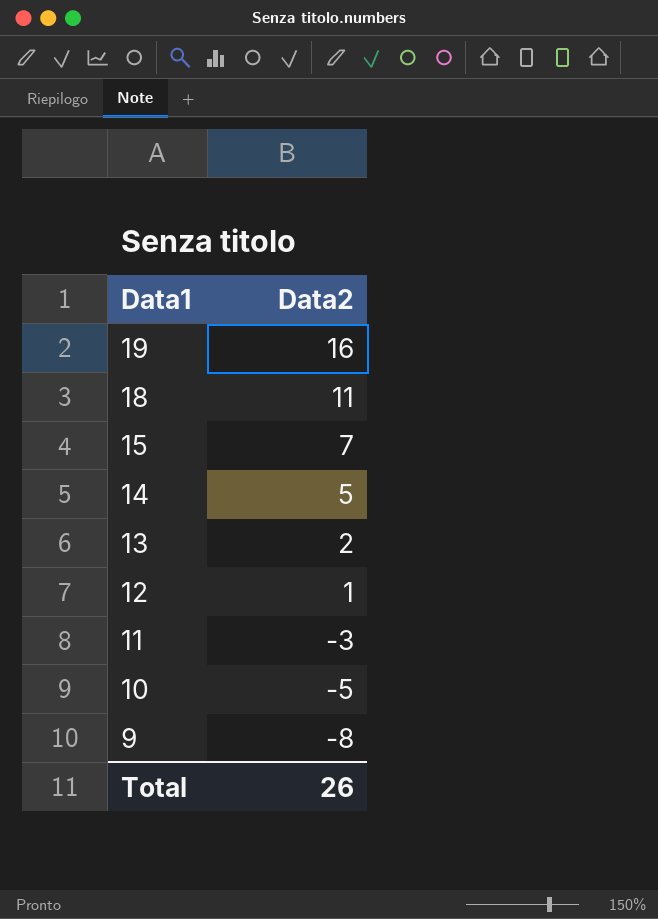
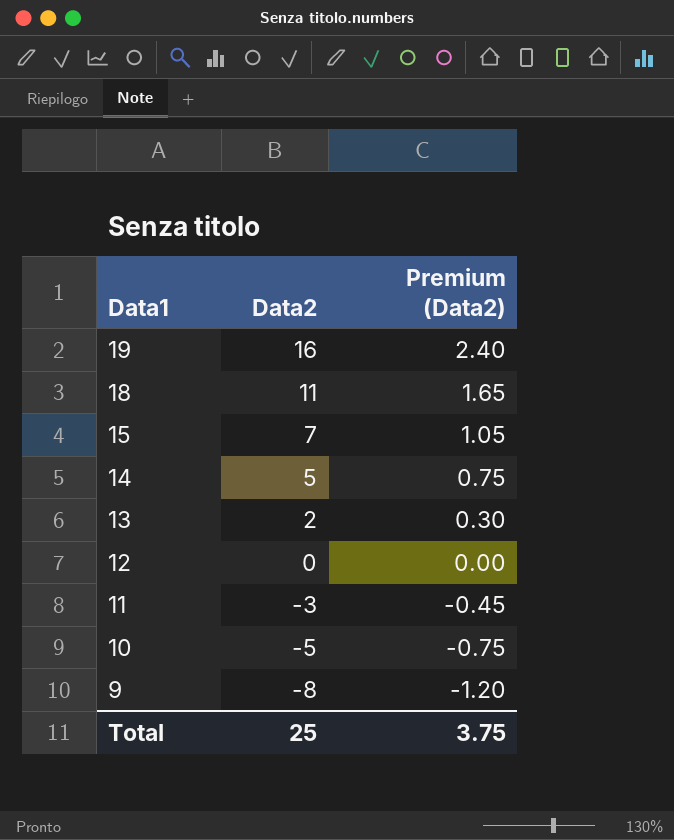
column Premium (Data2) | formula: none -> [Data2] * 0.15
12 | Data2: 1 -> 0
Total | Data2: 26 -> 25

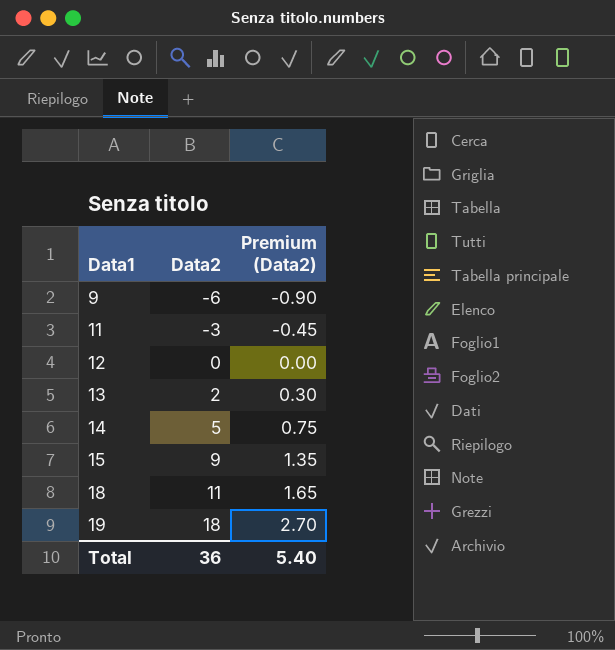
row order: Data1 descending -> Data1 ascending
row 10: -5 | -0.75 -> none
9 | Data2: -8 -> -6
9 | Premium (Data2): -1.20 -> -0.90
15 | Data2: 7 -> 9
15 | Premium (Data2): 1.05 -> 1.35
19 | Data2: 16 -> 18
19 | Premium (Data2): 2.40 -> 2.70
Total | Data2: 25 -> 36
Total | Premium (Data2): 3.75 -> 5.40

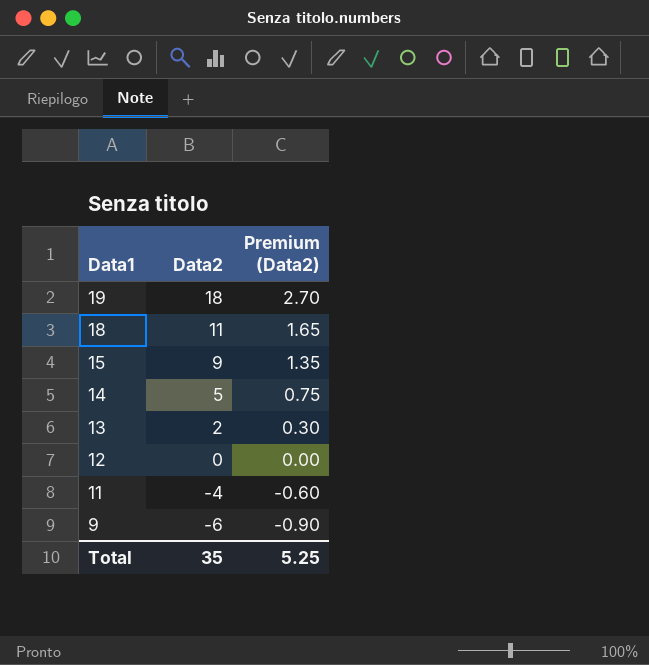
row order: Data1 ascending -> Data1 descending
11 | Data2: -3 -> -4
11 | Premium (Data2): -0.45 -> -0.60
Total | Data2: 36 -> 35
Total | Premium (Data2): 5.40 -> 5.25

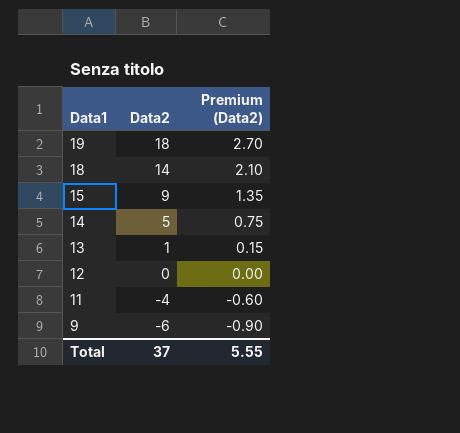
18 | Data2: 11 -> 14
18 | Premium (Data2): 1.65 -> 2.10
13 | Data2: 2 -> 1
13 | Premium (Data2): 0.30 -> 0.15
Total | Data2: 35 -> 37
Total | Premium (Data2): 5.25 -> 5.55

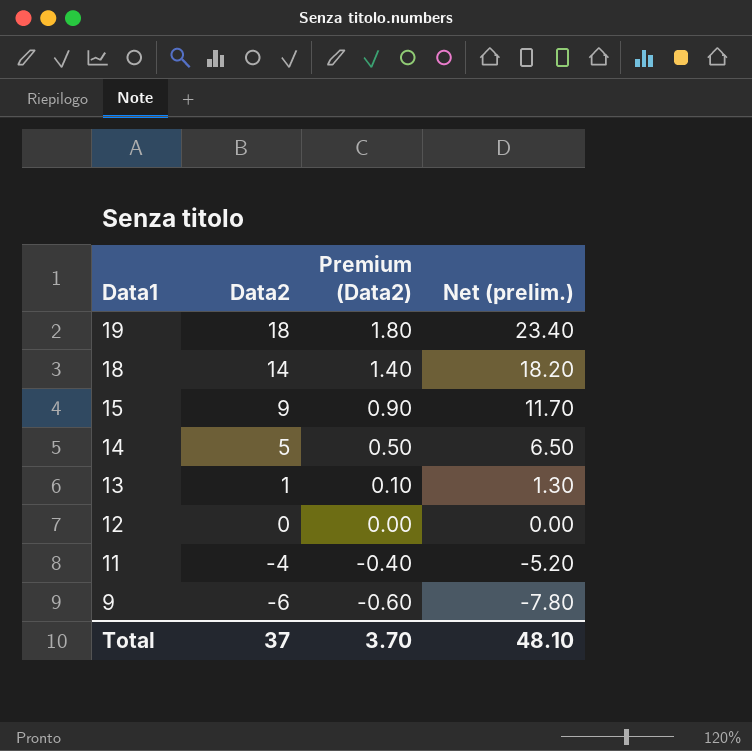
column Premium (Data2) | formula: [Data2] * 0.15 -> [Data2] * 0.1
column Net (prelim.) | formula: none -> [Data2] * 1.3
Total | Premium (Data2): 5.55 -> 3.70

